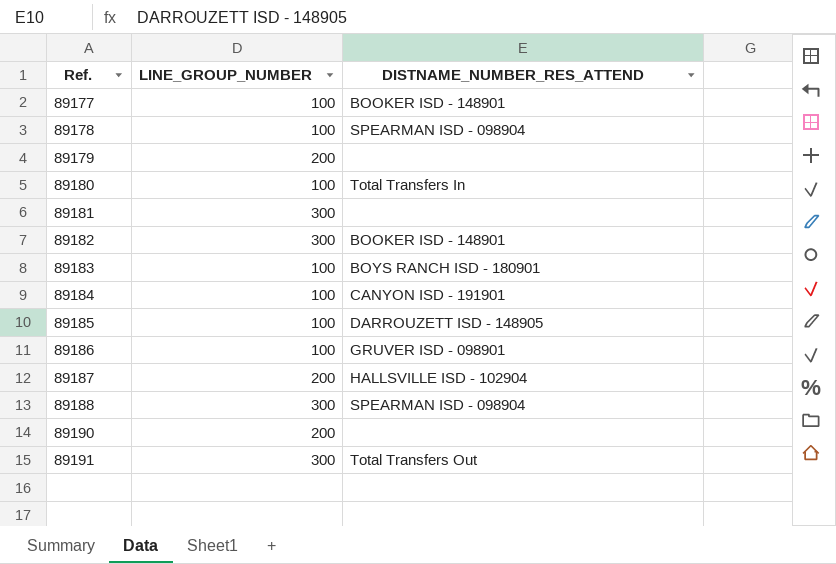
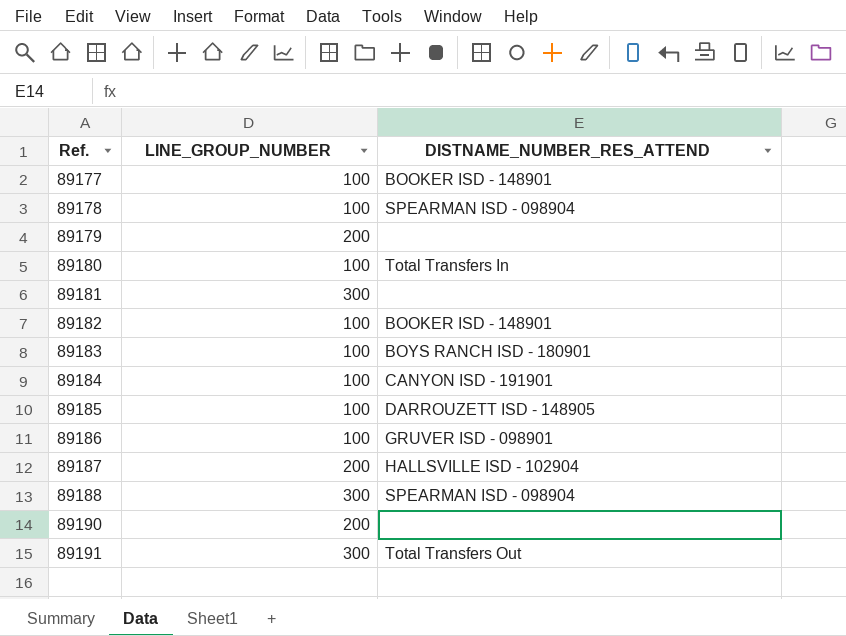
89182 | LINE_GROUP_NUMBER: 300 -> 100

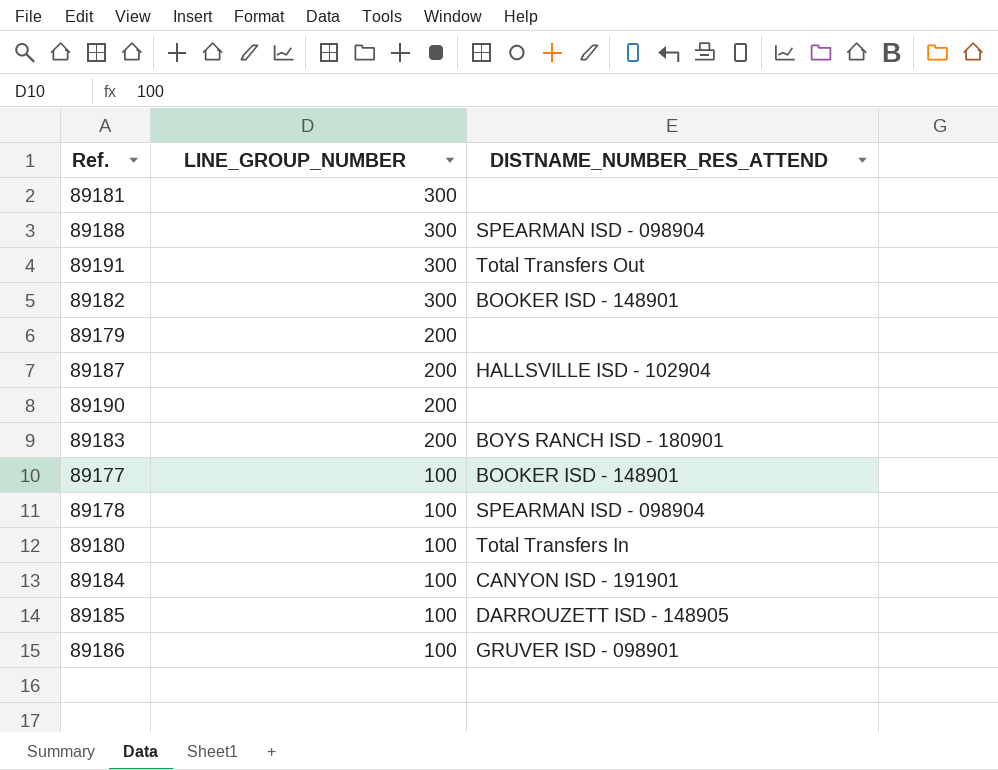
row order: Ref. ascending -> LINE_GROUP_NUMBER descending
89182 | LINE_GROUP_NUMBER: 100 -> 300
89183 | LINE_GROUP_NUMBER: 100 -> 200

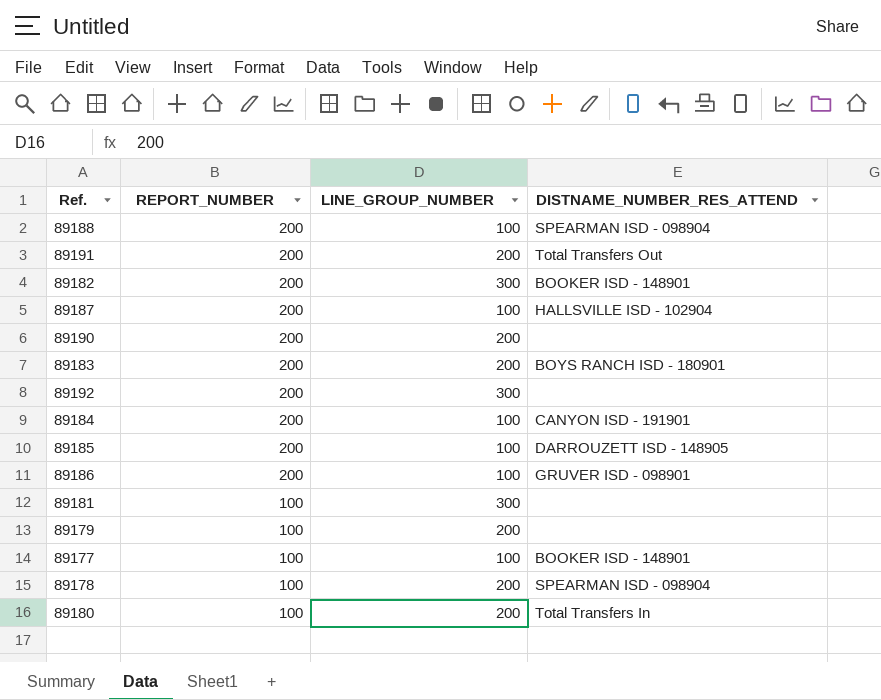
row order: LINE_GROUP_NUMBER descending -> REPORT_NUMBER descending
column REPORT_NUMBER | position: none -> 2
89188 | LINE_GROUP_NUMBER: 300 -> 100
89191 | LINE_GROUP_NUMBER: 300 -> 200
89187 | LINE_GROUP_NUMBER: 200 -> 100
row 89192: none -> 200 | 300 | none
89178 | LINE_GROUP_NUMBER: 100 -> 200
89180 | LINE_GROUP_NUMBER: 100 -> 200

